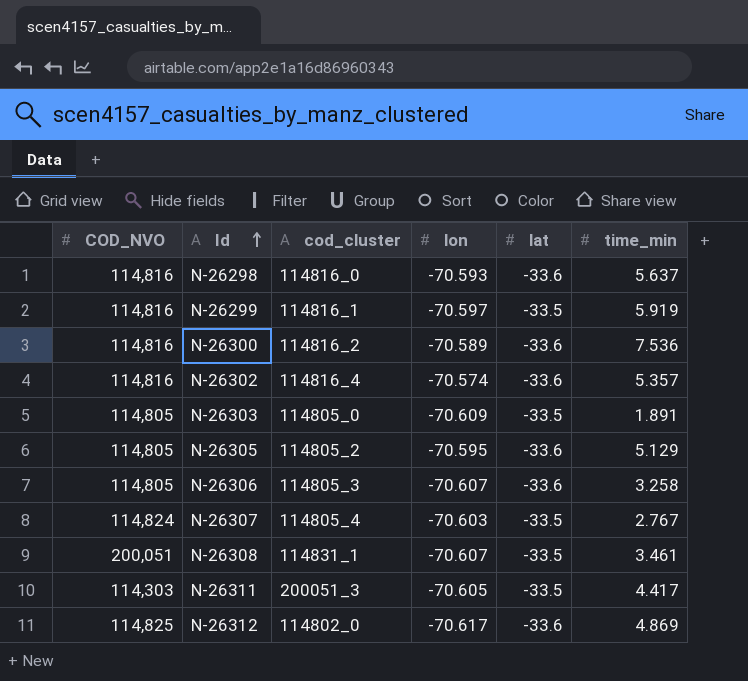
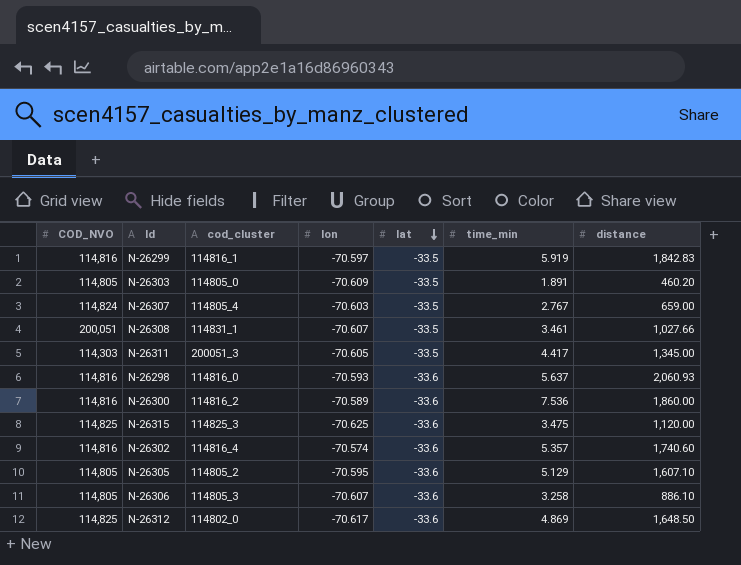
row order: Id ascending -> lat descending
column distance | position: none -> 7
row N-26315: none -> 114,825 | 114825_3 | -70.625 | -33.6 | 3.475 | 1,120.00

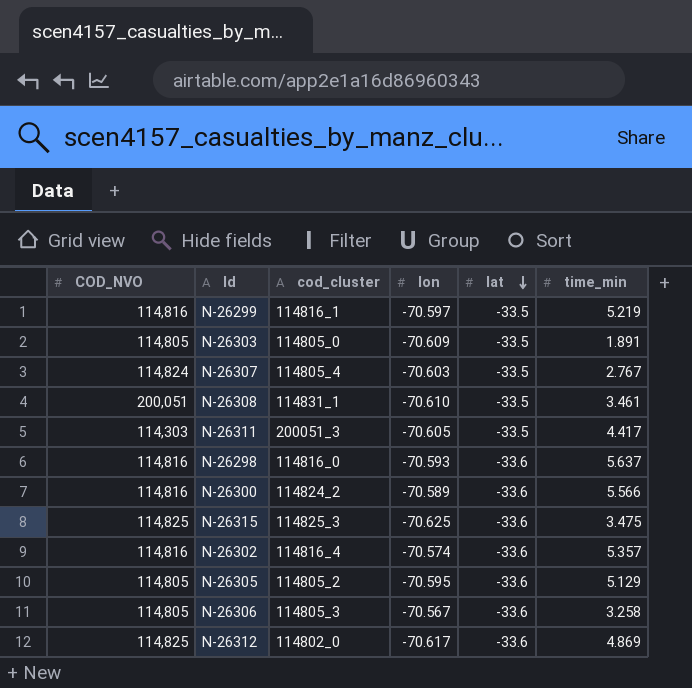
column distance | position: 7 -> none
N-26299 | time_min: 5.919 -> 5.219
N-26308 | lon: -70.607 -> -70.610
N-26300 | cod_cluster: 114816_2 -> 114824_2
N-26300 | time_min: 7.536 -> 5.566
N-26306 | lon: -70.607 -> -70.567

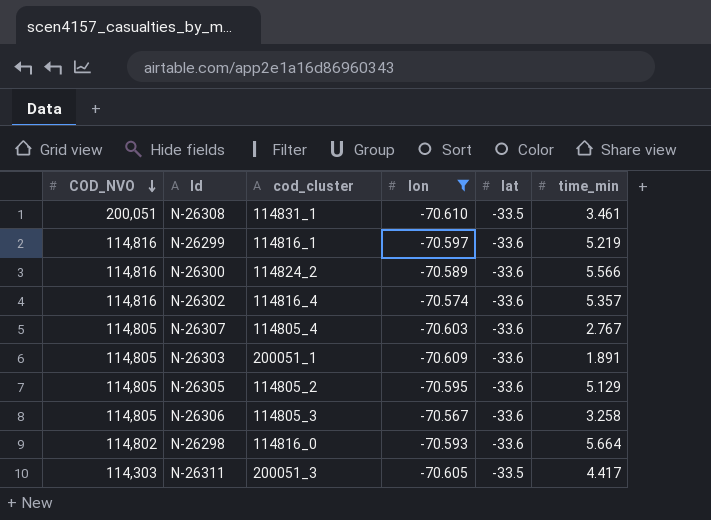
filter: none -> lon >= -70.610
row order: lat descending -> COD_NVO descending
N-26299 | lat: -33.5 -> -33.6
N-26307 | COD_NVO: 114,824 -> 114,805
N-26307 | lat: -33.5 -> -33.6
N-26303 | cod_cluster: 114805_0 -> 200051_1
N-26303 | lat: -33.5 -> -33.6
N-26298 | COD_NVO: 114,816 -> 114,802
N-26298 | time_min: 5.637 -> 5.664

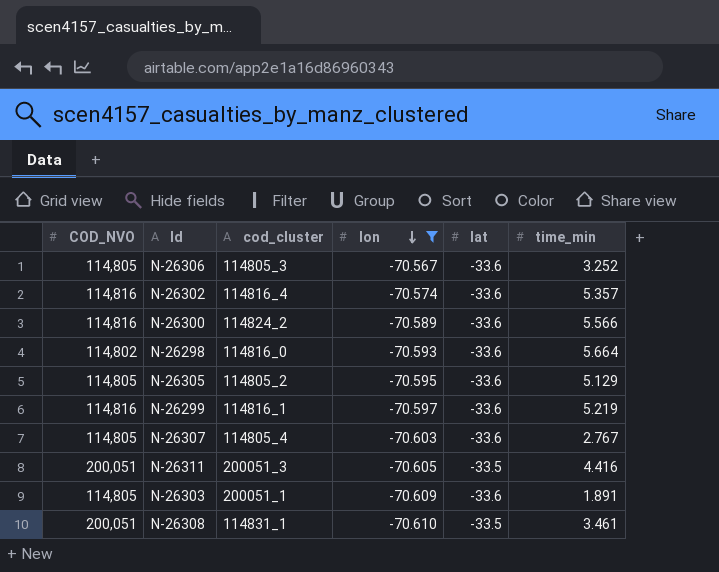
row order: COD_NVO descending -> lon descending
N-26306 | time_min: 3.258 -> 3.252
N-26311 | COD_NVO: 114,303 -> 200,051
N-26311 | time_min: 4.417 -> 4.416

